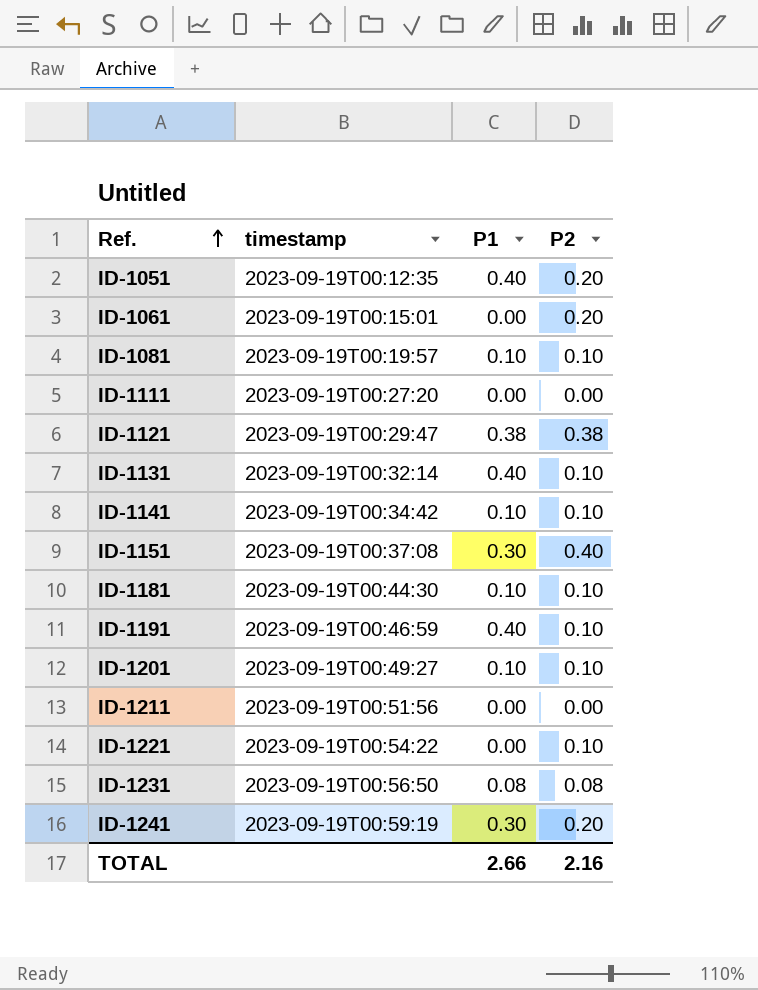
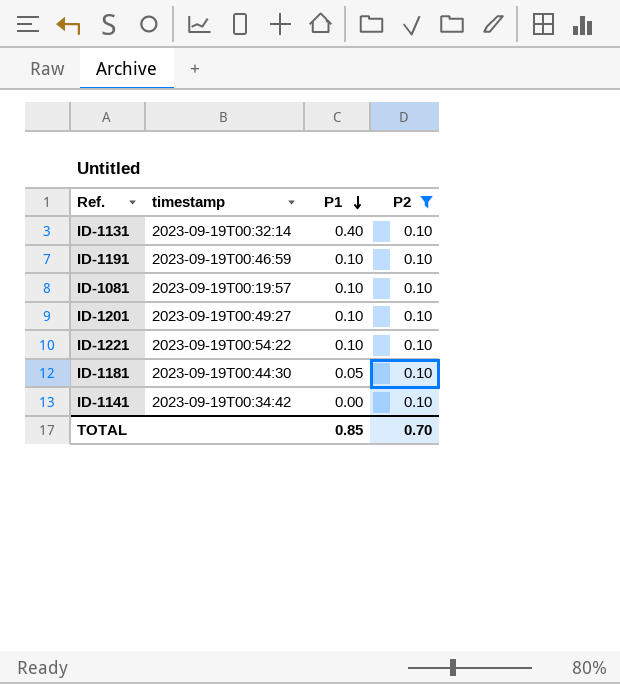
filter: none -> P2 = 0.10
row order: Ref. ascending -> P1 descending
ID-1191 | P1: 0.40 -> 0.10
ID-1221 | P1: 0.00 -> 0.10
ID-1181 | P1: 0.10 -> 0.05
ID-1141 | P1: 0.10 -> 0.00
TOTAL | P1: 2.66 -> 0.85
TOTAL | P2: 2.16 -> 0.70

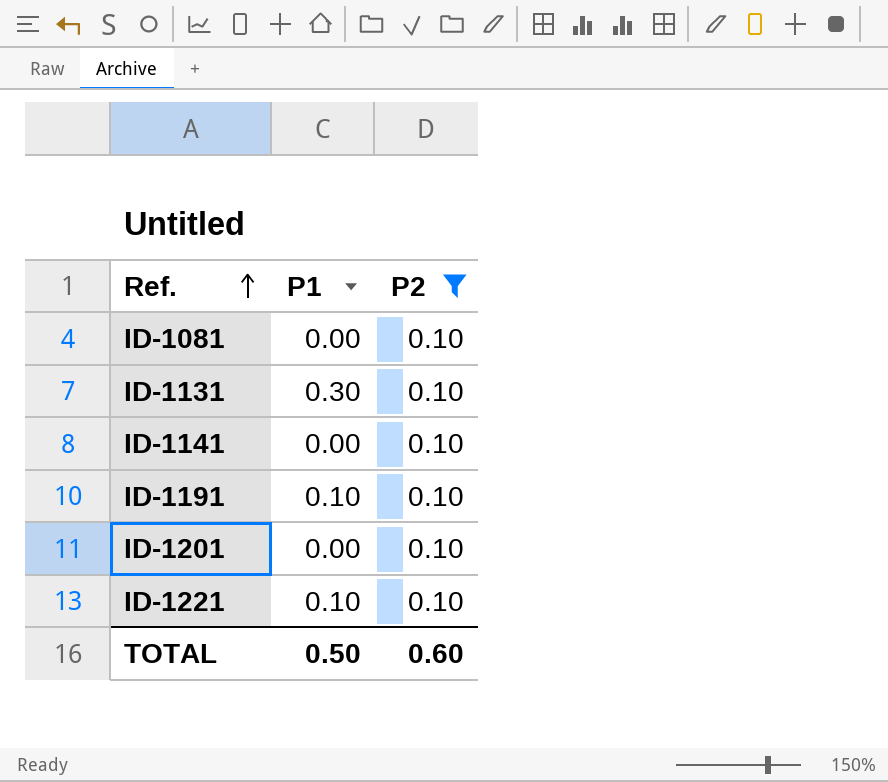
row order: P1 descending -> Ref. ascending
column timestamp | position: 2 -> none
row ID-1181: 2023-09-19T00:44:30 | 0.05 | 0.10 -> none
ID-1081 | P1: 0.10 -> 0.00
ID-1131 | P1: 0.40 -> 0.30
ID-1201 | P1: 0.10 -> 0.00
TOTAL | P1: 0.85 -> 0.50
TOTAL | P2: 0.70 -> 0.60

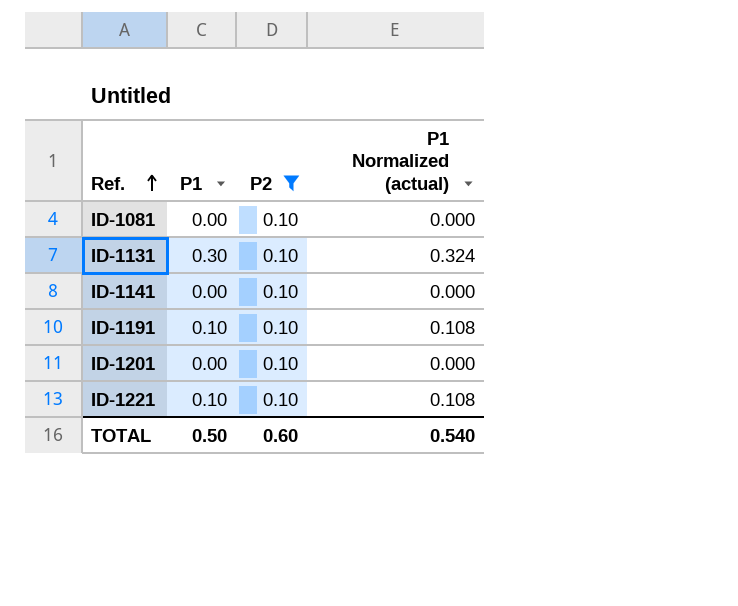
column P1 Normalized (actual) | formula: none -> [P1] * 1.08

